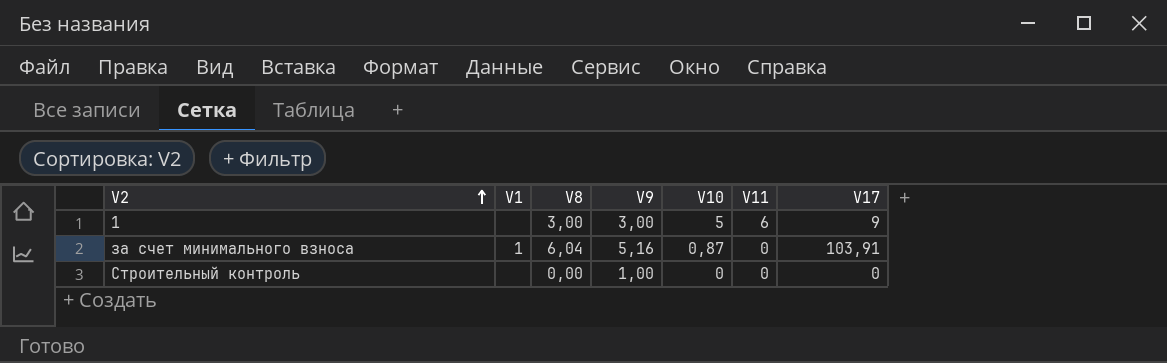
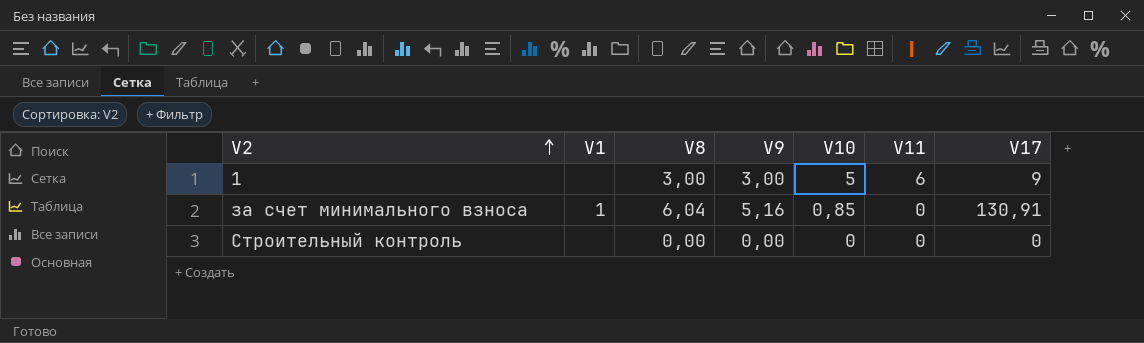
за счет минимального взноса | V10: 0,87 -> 0,85
за счет минимального взноса | V17: 103,91 -> 130,91
Строительный контроль | V9: 1,00 -> 0,00

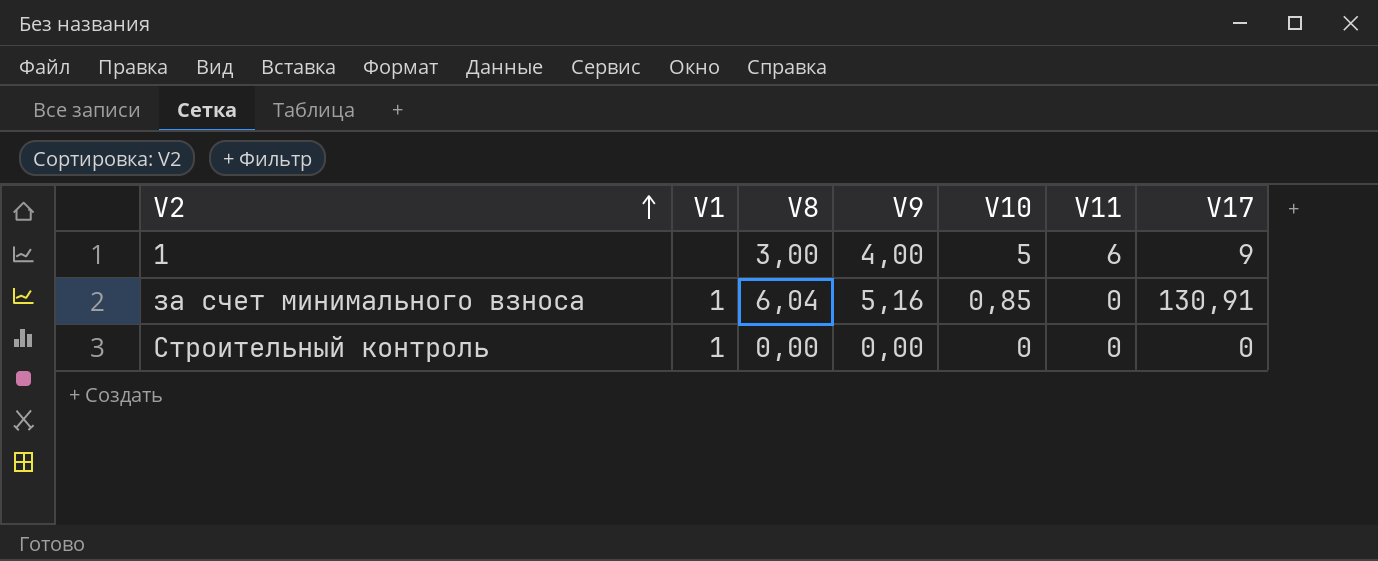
1 | V9: 3,00 -> 4,00
Строительный контроль | V1: none -> 1

